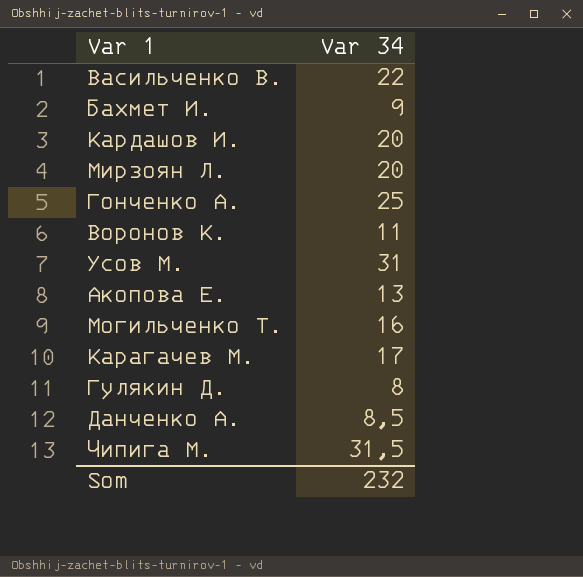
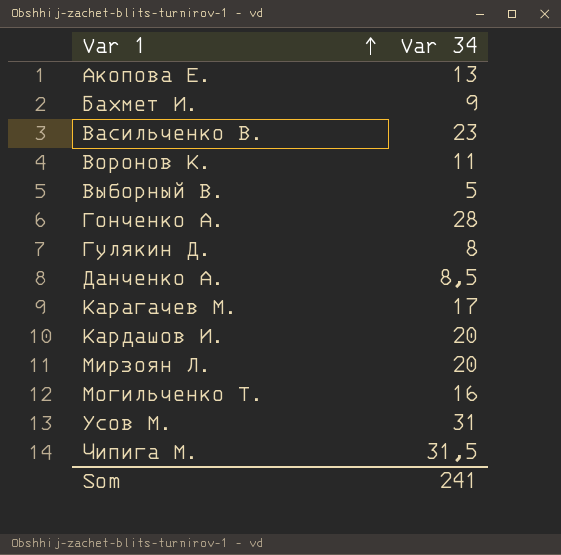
row order: none -> Var 1 ascending
Васильченко В. | Var 34: 22 -> 23
row Выборный В.: none -> 5
Гонченко А. | Var 34: 25 -> 28
Som | Var 34: 232 -> 241

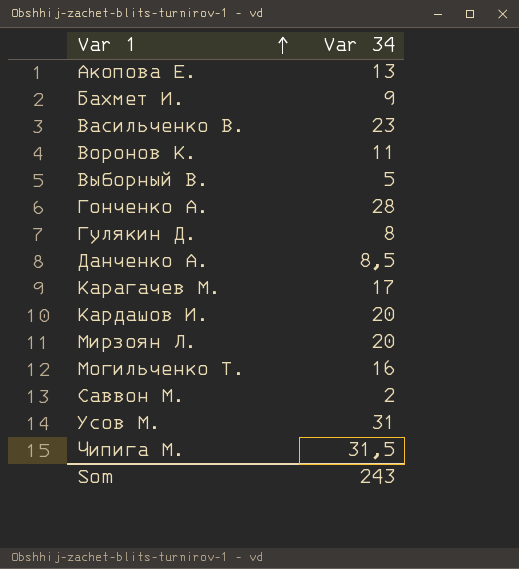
row Саввон М.: none -> 2
Som | Var 34: 241 -> 243

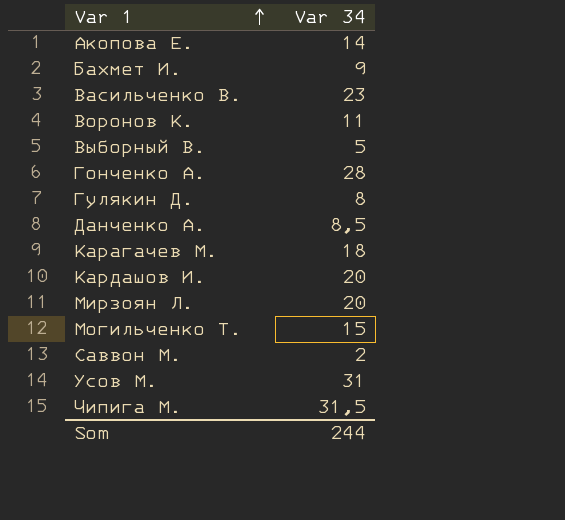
Акопова Е. | Var 34: 13 -> 14
Карагачев М. | Var 34: 17 -> 18
Могильченко Т. | Var 34: 16 -> 15
Som | Var 34: 243 -> 244

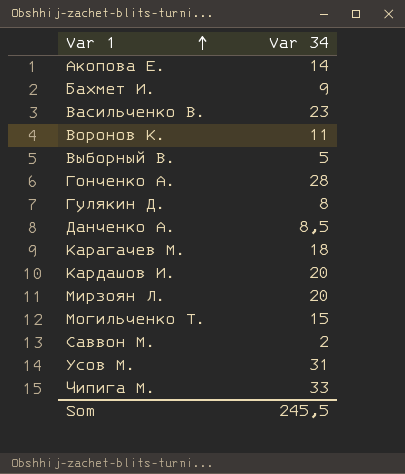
Чипига М. | Var 34: 31,5 -> 33
Som | Var 34: 244 -> 245,5

